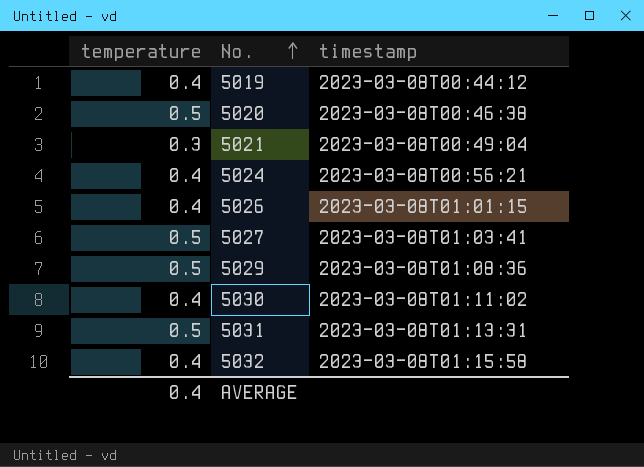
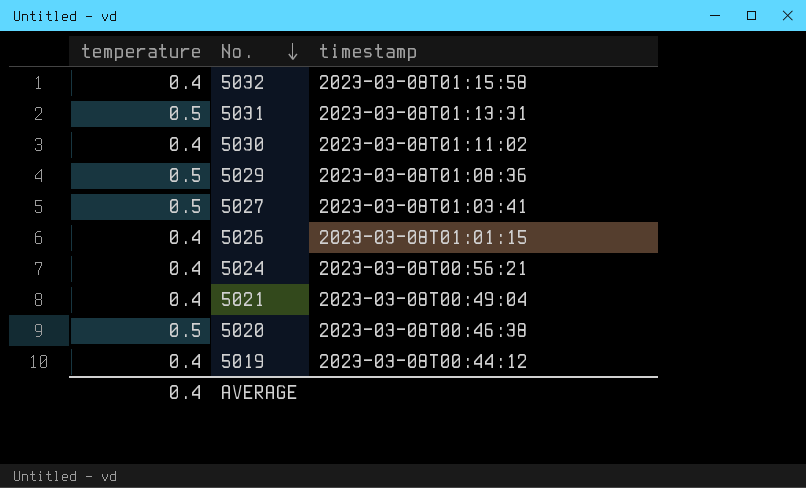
row order: No. ascending -> No. descending
5021 | temperature: 0.3 -> 0.4

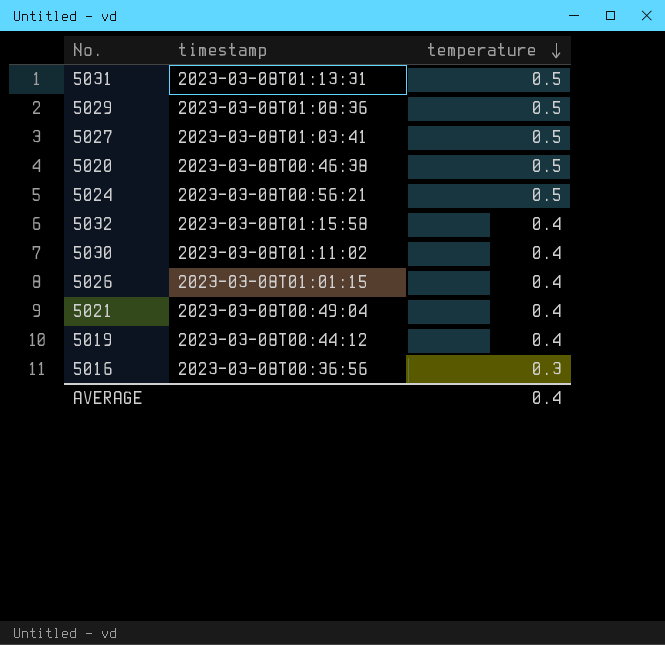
row order: No. descending -> temperature descending
column temperature | position: 1 -> 3
5024 | temperature: 0.4 -> 0.5
row 5016: none -> 2023-03-08T00:36:56 | 0.3

